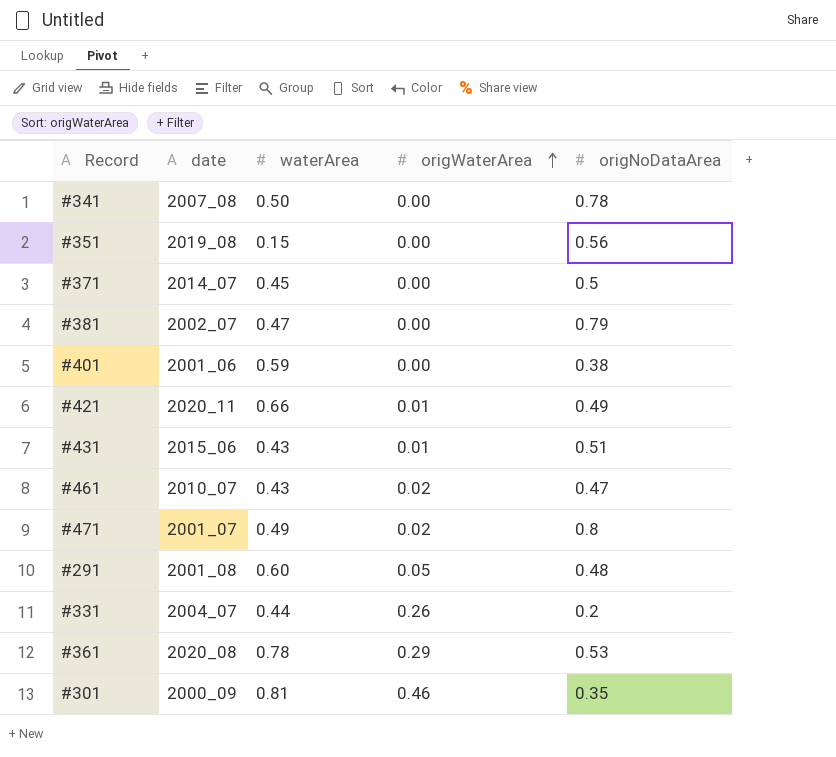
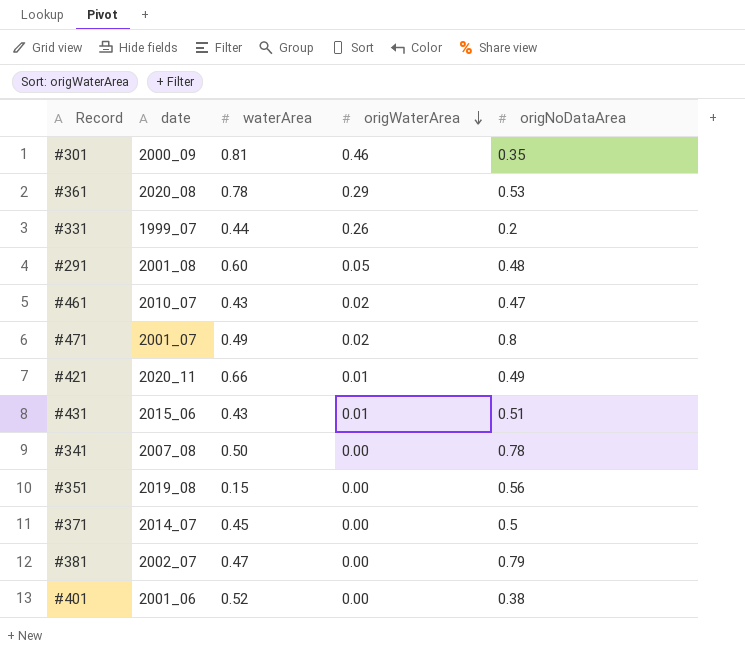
row order: origWaterArea ascending -> origWaterArea descending
#331 | date: 2004_07 -> 1999_07
#401 | waterArea: 0.59 -> 0.52

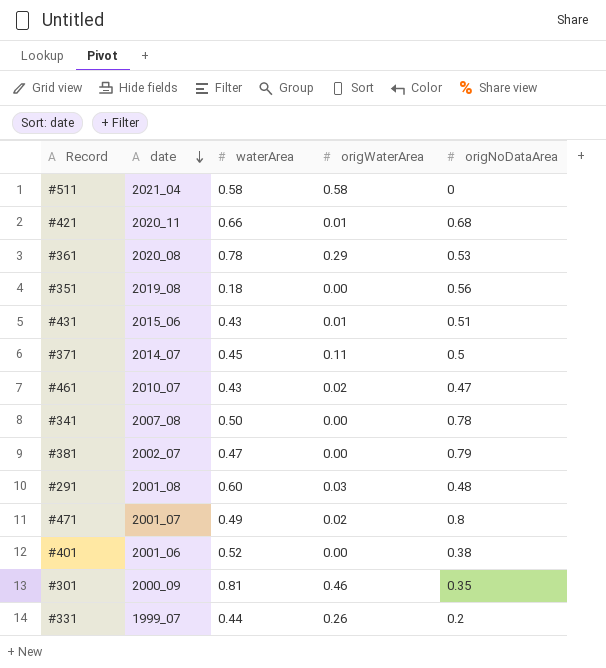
row order: origWaterArea descending -> date descending
row #511: none -> 2021_04 | 0.58 | 0.58 | 0
#421 | origNoDataArea: 0.49 -> 0.68
#351 | waterArea: 0.15 -> 0.18
#371 | origWaterArea: 0.00 -> 0.11
#291 | origWaterArea: 0.05 -> 0.03

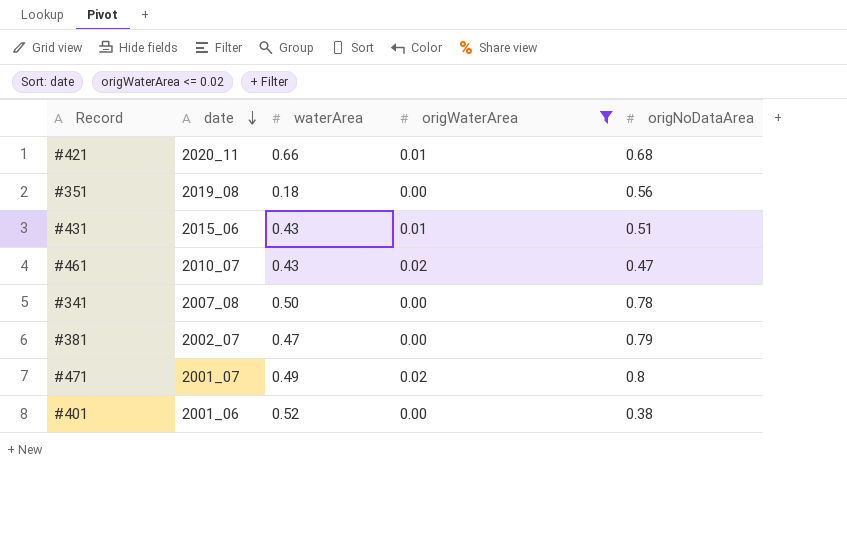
filter: none -> origWaterArea <= 0.02

